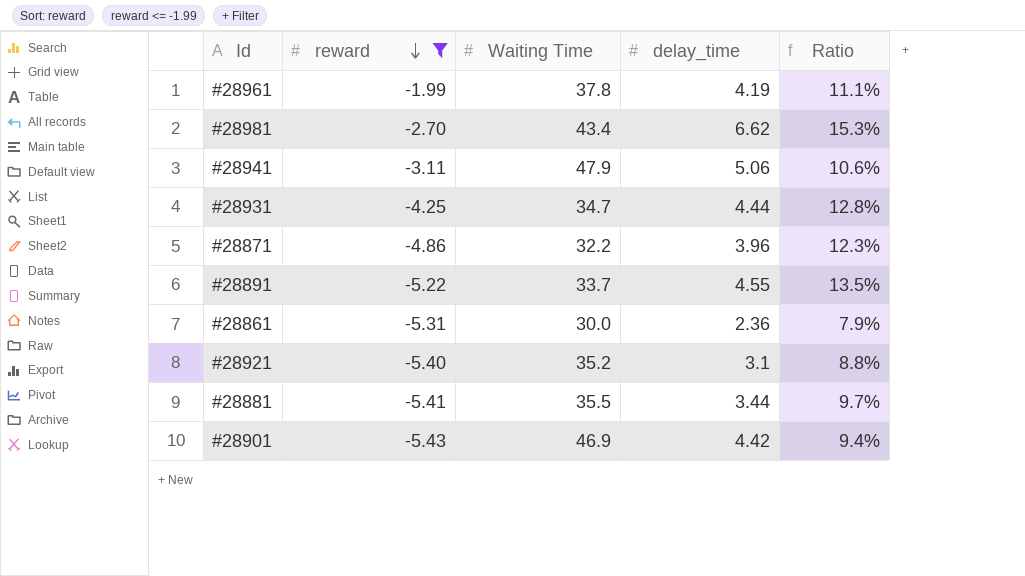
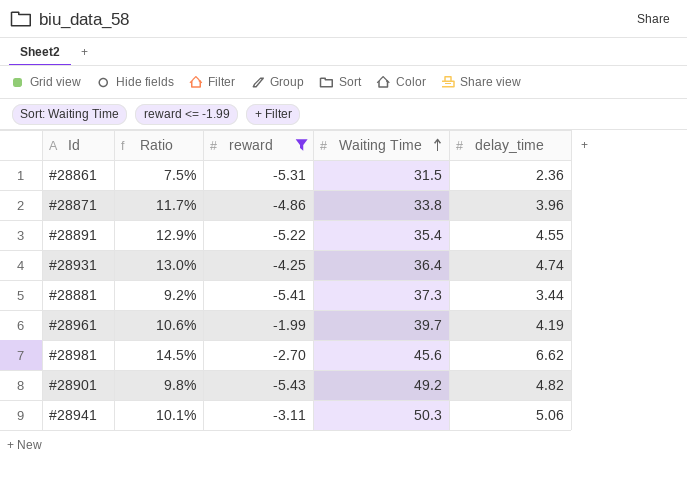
row order: reward descending -> Waiting Time ascending
column Ratio | position: 5 -> 2
row #28921: -5.40 | 35.2 | 3.1 | 8.8% -> none
#28861 | Ratio: 7.9% -> 7.5%
#28861 | Waiting Time: 30.0 -> 31.5
#28871 | Ratio: 12.3% -> 11.7%
#28871 | Waiting Time: 32.2 -> 33.8
#28891 | Ratio: 13.5% -> 12.9%
#28891 | Waiting Time: 33.7 -> 35.4
#28931 | Ratio: 12.8% -> 13.0%
#28931 | Waiting Time: 34.7 -> 36.4
#28931 | delay_time: 4.44 -> 4.74
#28881 | Ratio: 9.7% -> 9.2%
#28881 | Waiting Time: 35.5 -> 37.3
#28961 | Ratio: 11.1% -> 10.6%
#28961 | Waiting Time: 37.8 -> 39.7
#28981 | Ratio: 15.3% -> 14.5%
#28981 | Waiting Time: 43.4 -> 45.6
#28901 | Ratio: 9.4% -> 9.8%
#28901 | Waiting Time: 46.9 -> 49.2
#28901 | delay_time: 4.42 -> 4.82
#28941 | Ratio: 10.6% -> 10.1%
#28941 | Waiting Time: 47.9 -> 50.3

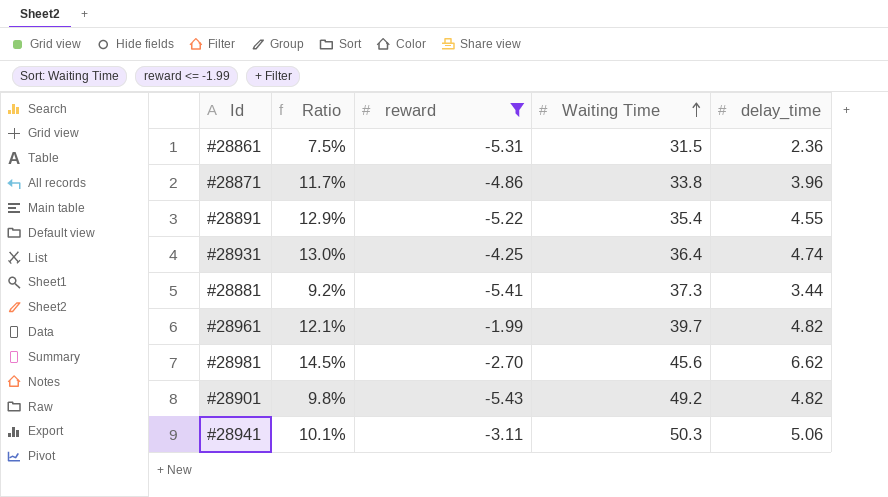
#28961 | Ratio: 10.6% -> 12.1%
#28961 | delay_time: 4.19 -> 4.82

